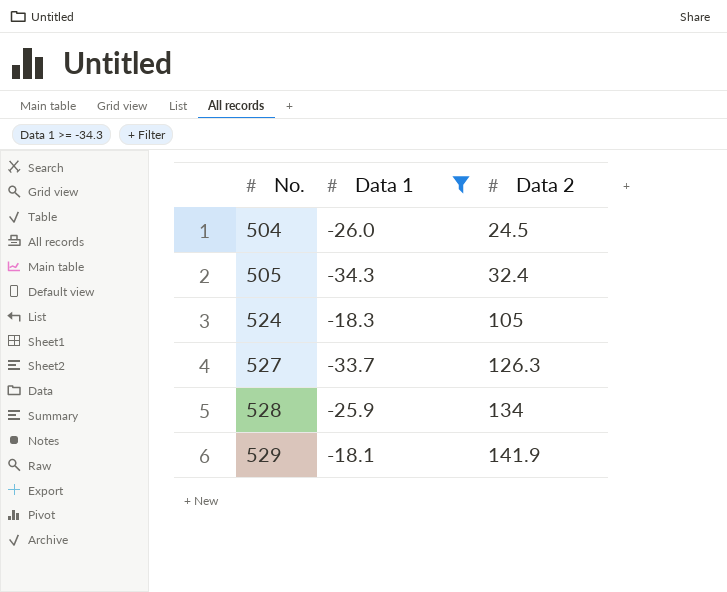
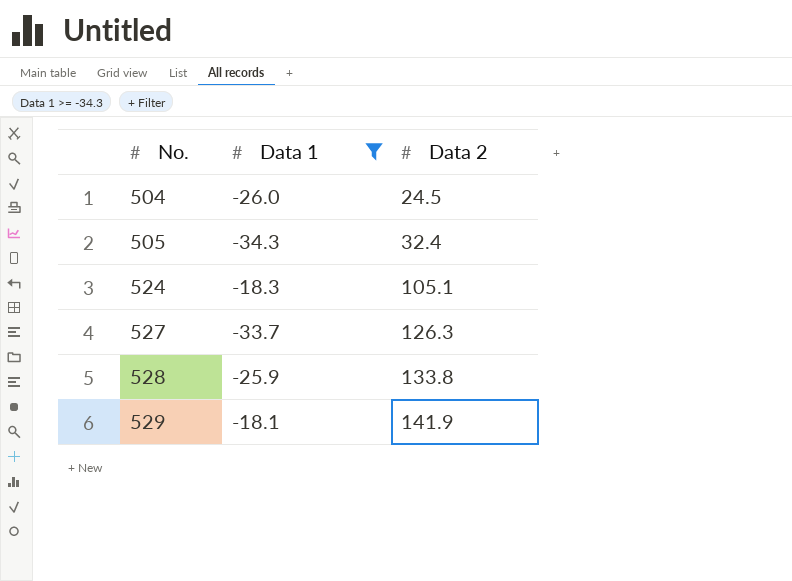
524 | Data 2: 105 -> 105.1
528 | Data 2: 134 -> 133.8

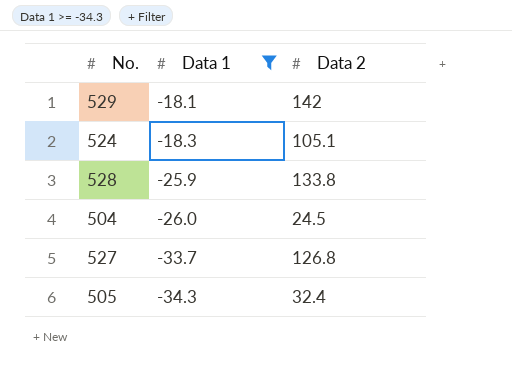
row order: No. ascending -> Data 1 descending
529 | Data 2: 141.9 -> 142
527 | Data 2: 126.3 -> 126.8

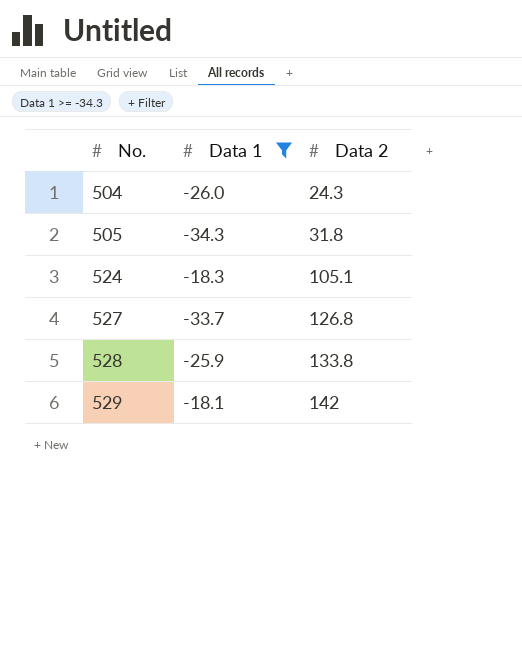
row order: Data 1 descending -> No. ascending
504 | Data 2: 24.5 -> 24.3
505 | Data 2: 32.4 -> 31.8

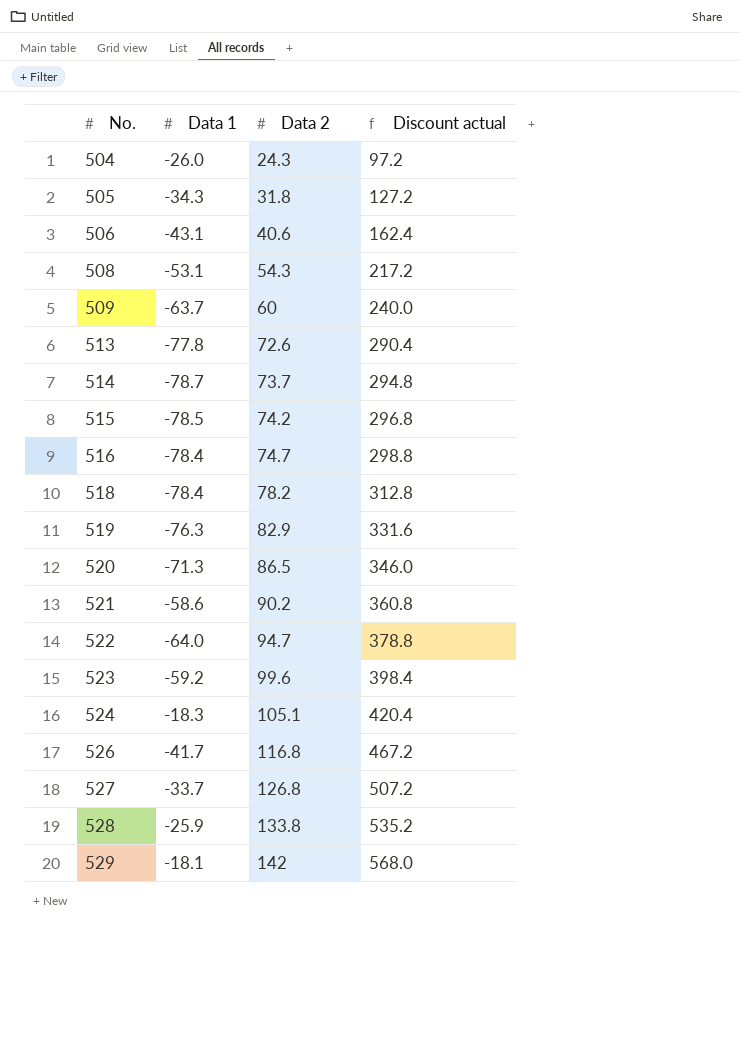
filter: Data 1 >= -34.3 -> none
column Discount actual | formula: none -> [Data 2] * 4

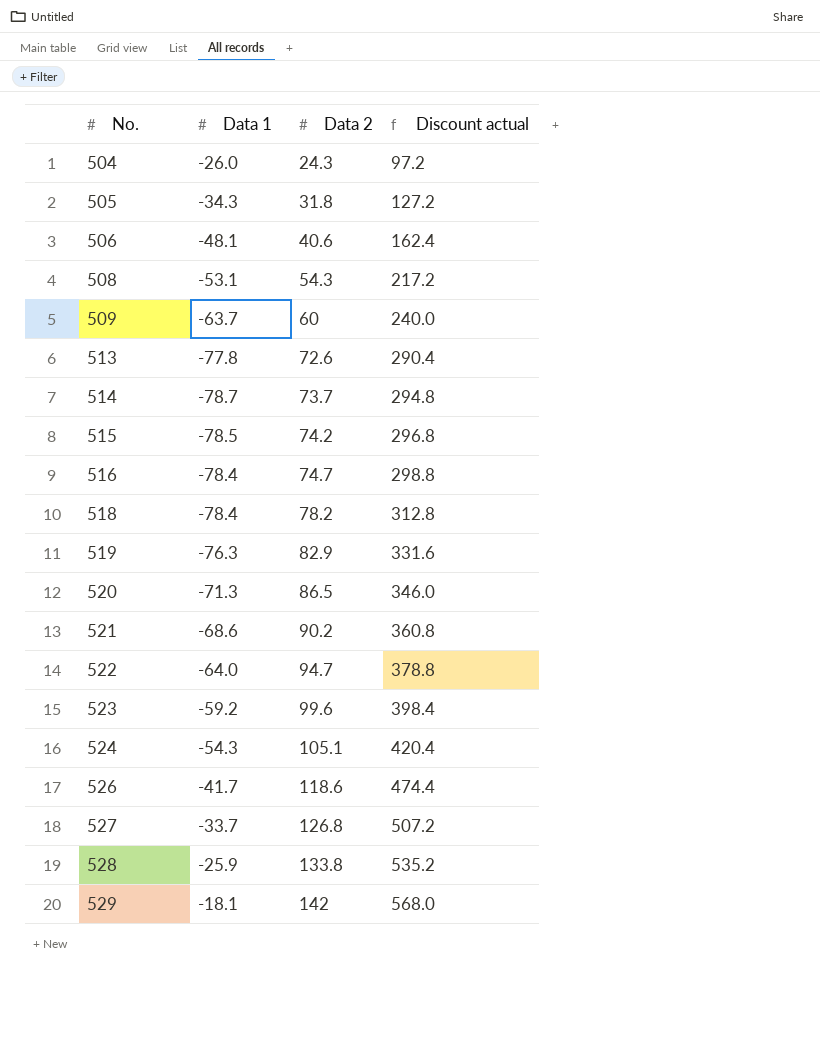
506 | Data 1: -43.1 -> -48.1
521 | Data 1: -58.6 -> -68.6
524 | Data 1: -18.3 -> -54.3
526 | Data 2: 116.8 -> 118.6
526 | Discount actual: 467.2 -> 474.4

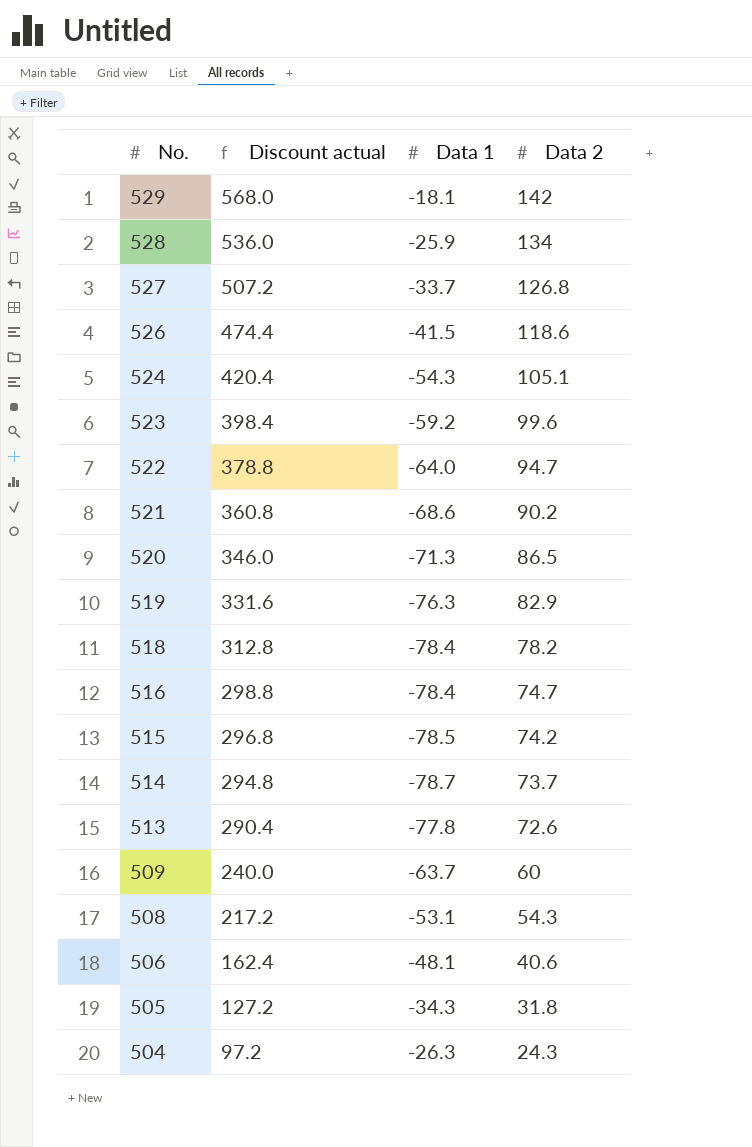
row order: No. ascending -> No. descending
column Discount actual | position: 4 -> 2
528 | Discount actual: 535.2 -> 536.0
528 | Data 2: 133.8 -> 134
526 | Data 1: -41.7 -> -41.5
504 | Data 1: -26.0 -> -26.3

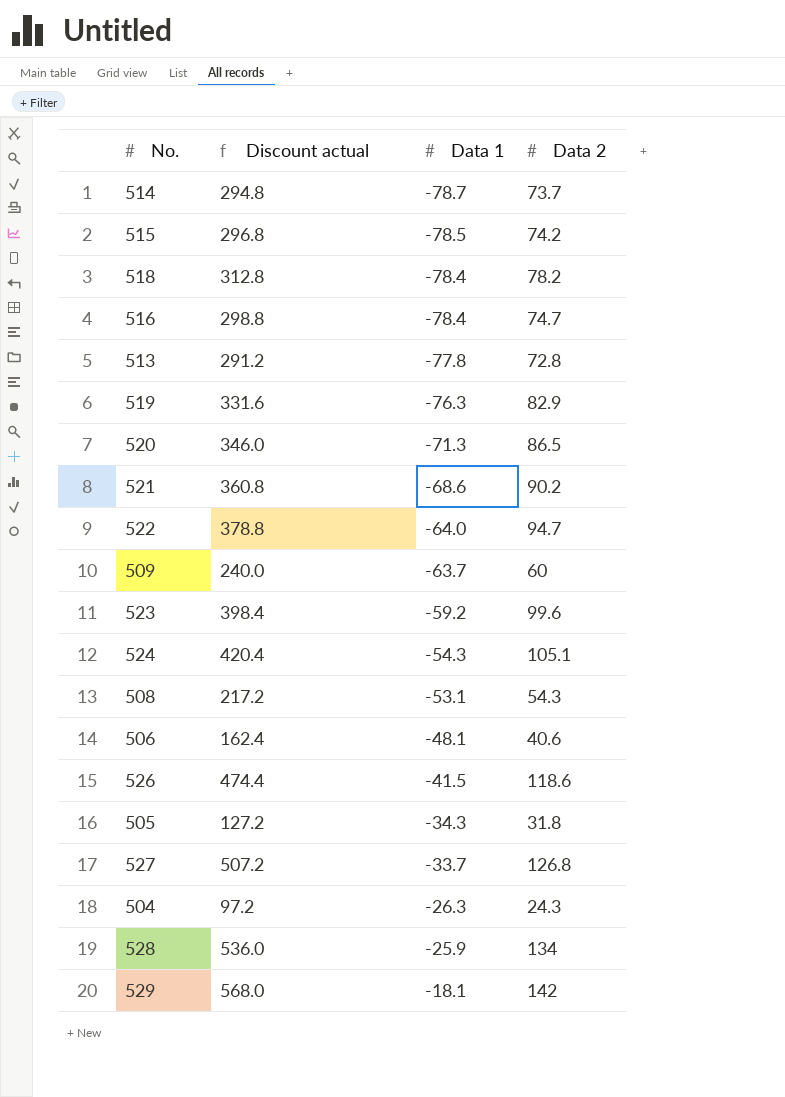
row order: No. descending -> Data 1 ascending
513 | Discount actual: 290.4 -> 291.2
513 | Data 2: 72.6 -> 72.8

